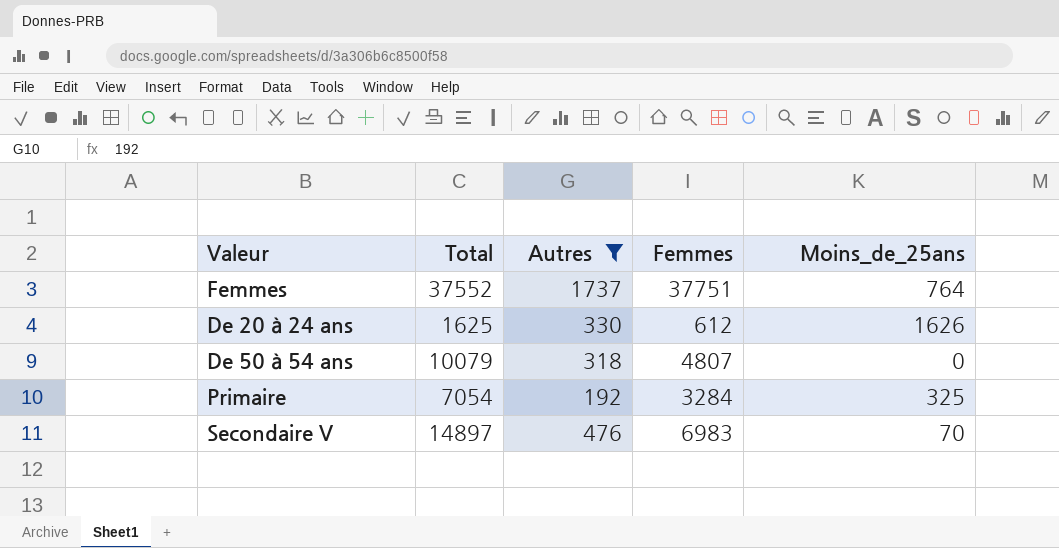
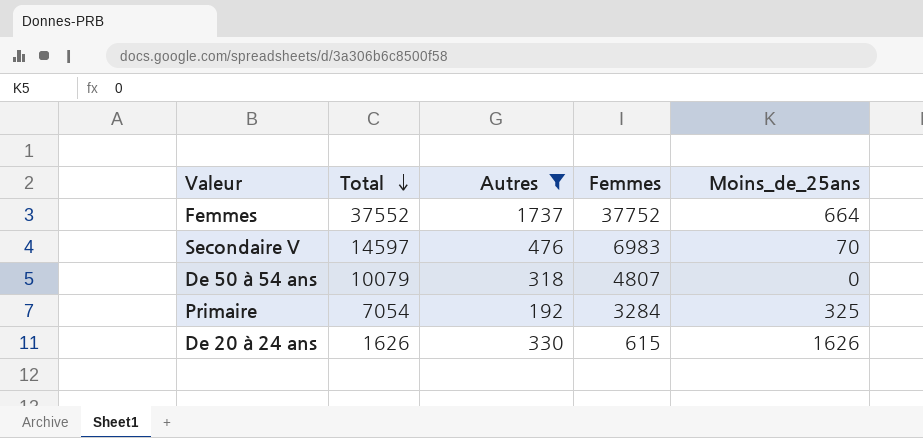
row order: none -> Total descending
Femmes | Femmes: 37751 -> 37752
Femmes | Moins_de_25ans: 764 -> 664
Secondaire V | Total: 14897 -> 14597
De 20 à 24 ans | Total: 1625 -> 1626
De 20 à 24 ans | Femmes: 612 -> 615

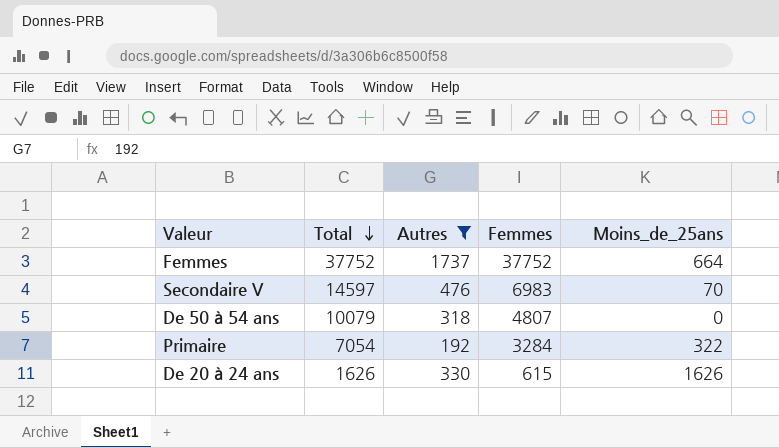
Femmes | Total: 37552 -> 37752
Primaire | Moins_de_25ans: 325 -> 322

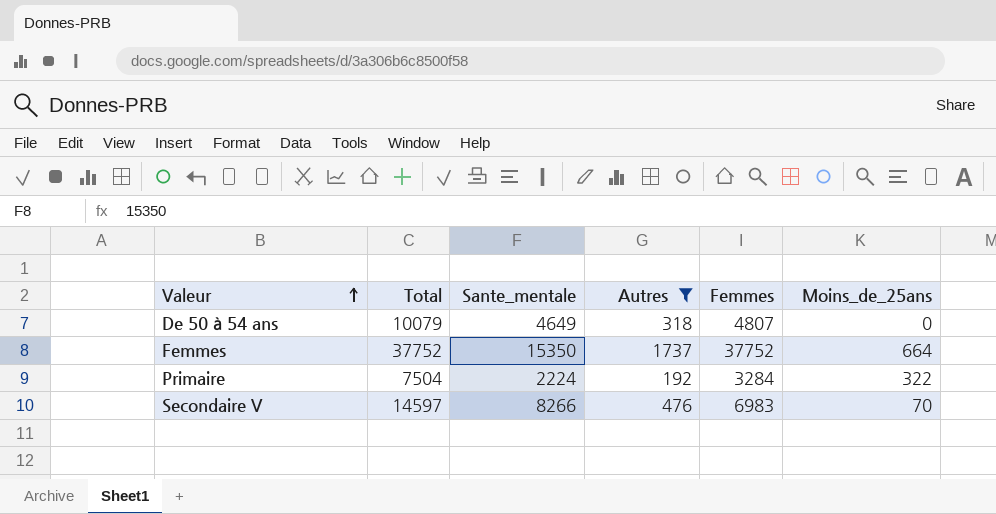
row order: Total descending -> Valeur ascending
column Sante_mentale | position: none -> 3
row De 20 à 24 ans: 1626 | 330 | 615 | 1626 -> none
Primaire | Total: 7054 -> 7504

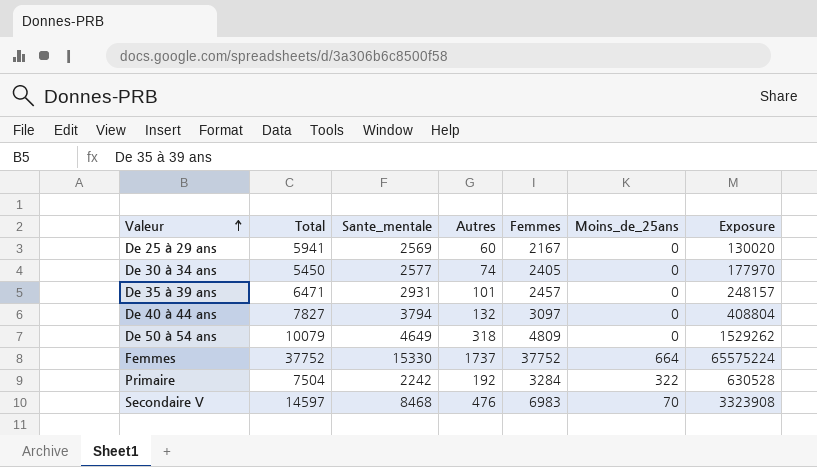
filter: Autres >= 192 -> none
column Exposure | formula: none -> [Autres] * [Femmes]
De 50 à 54 ans | Femmes: 4807 -> 4809
Femmes | Sante_mentale: 15350 -> 15330
Primaire | Sante_mentale: 2224 -> 2242
Secondaire V | Sante_mentale: 8266 -> 8468

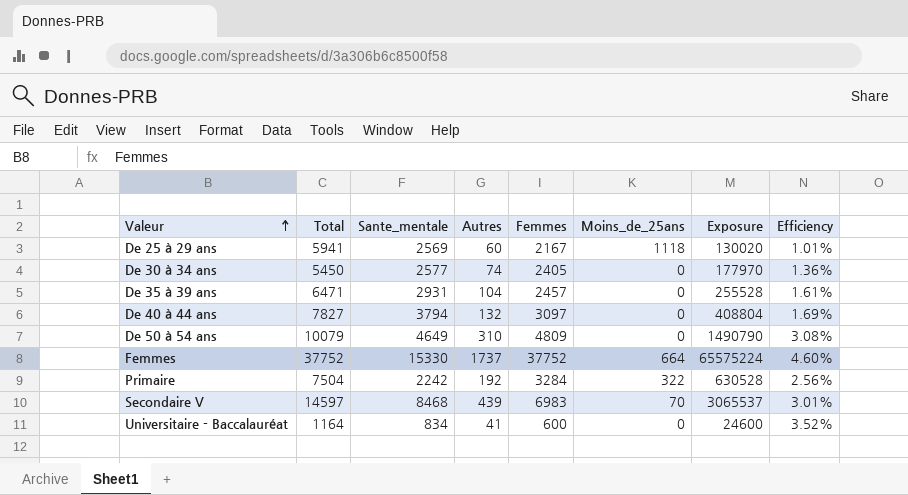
column Efficiency | formula: none -> [Autres] / [Total]
De 25 à 29 ans | Moins_de_25ans: 0 -> 1118
De 35 à 39 ans | Autres: 101 -> 104
De 35 à 39 ans | Exposure: 248157 -> 255528
De 50 à 54 ans | Autres: 318 -> 310
De 50 à 54 ans | Exposure: 1529262 -> 1490790
Secondaire V | Autres: 476 -> 439
Secondaire V | Exposure: 3323908 -> 3065537
row Universitaire - Baccalauréat: none -> 1164 | 834 | 41 | 600 | 0 | 24600 | 3.52%

